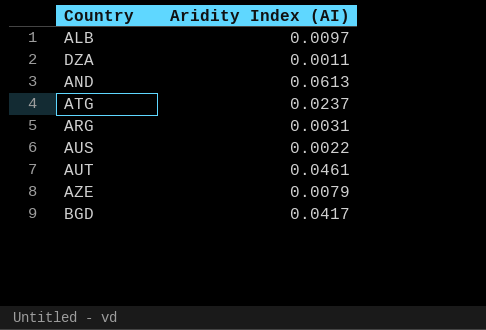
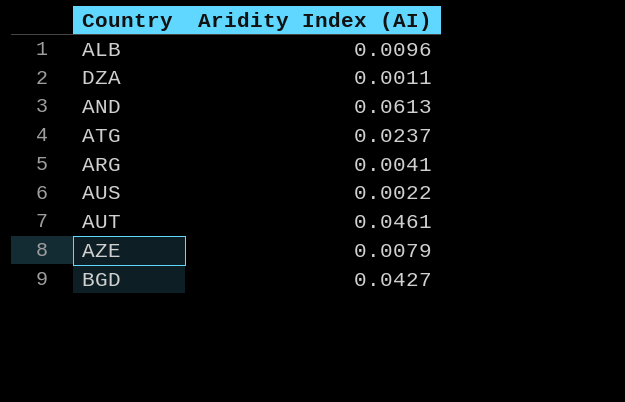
ALB | Aridity Index (AI): 0.0097 -> 0.0096
ARG | Aridity Index (AI): 0.0031 -> 0.0041
BGD | Aridity Index (AI): 0.0417 -> 0.0427

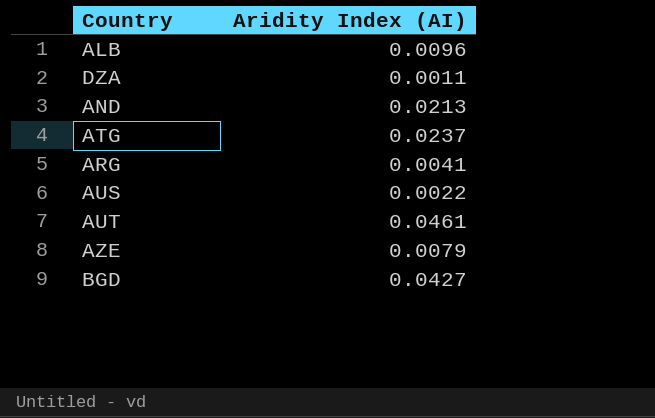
AND | Aridity Index (AI): 0.0613 -> 0.0213

